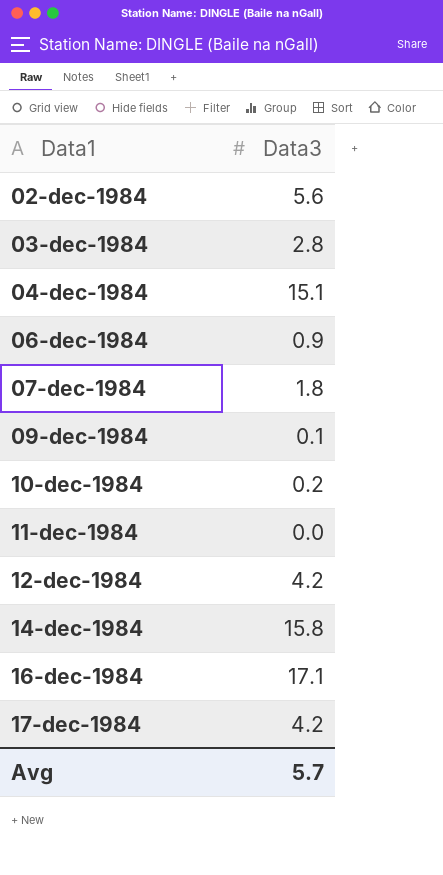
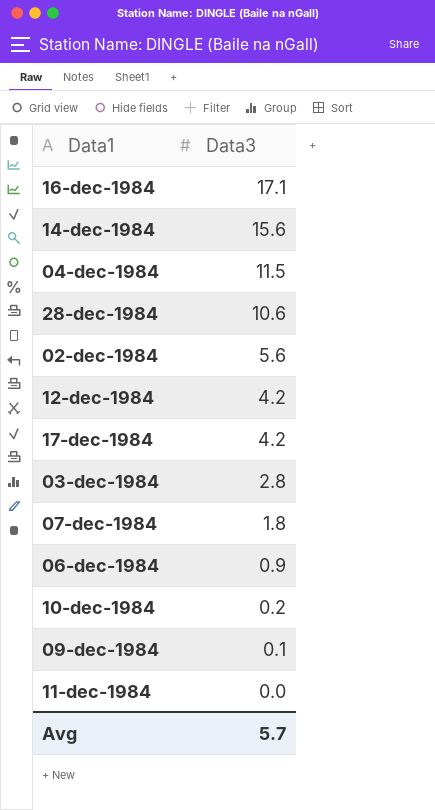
row order: Data1 ascending -> Data3 descending
14-dec-1984 | Data3: 15.8 -> 15.6
04-dec-1984 | Data3: 15.1 -> 11.5
row 28-dec-1984: none -> 10.6

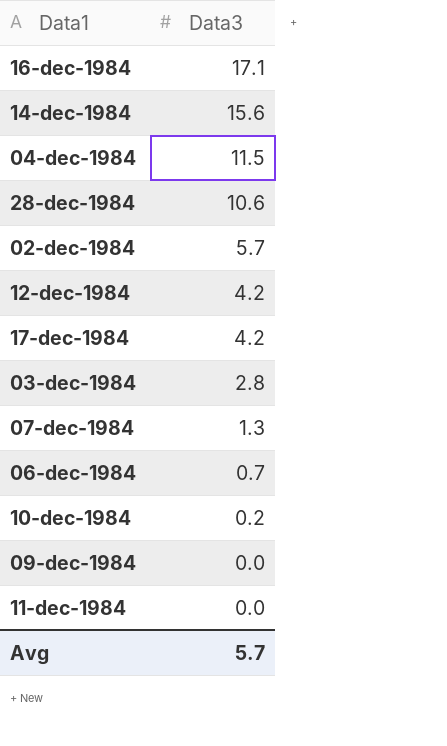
02-dec-1984 | Data3: 5.6 -> 5.7
07-dec-1984 | Data3: 1.8 -> 1.3
06-dec-1984 | Data3: 0.9 -> 0.7
09-dec-1984 | Data3: 0.1 -> 0.0

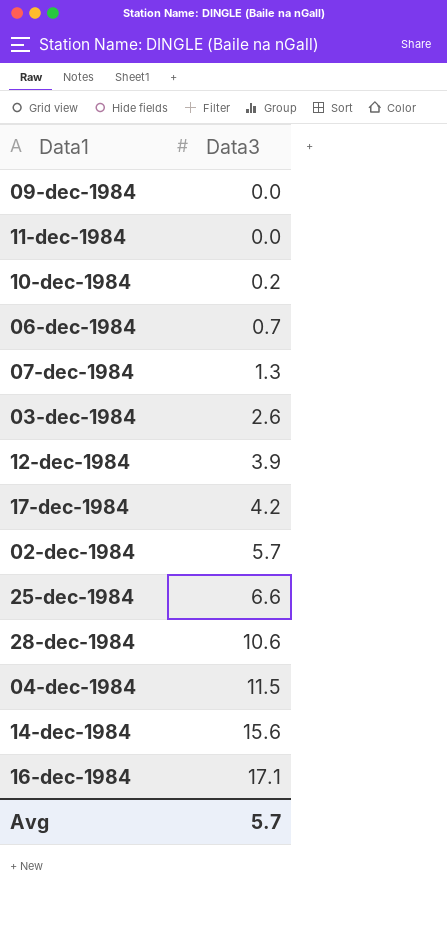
row order: Data3 descending -> Data3 ascending
03-dec-1984 | Data3: 2.8 -> 2.6
12-dec-1984 | Data3: 4.2 -> 3.9
row 25-dec-1984: none -> 6.6

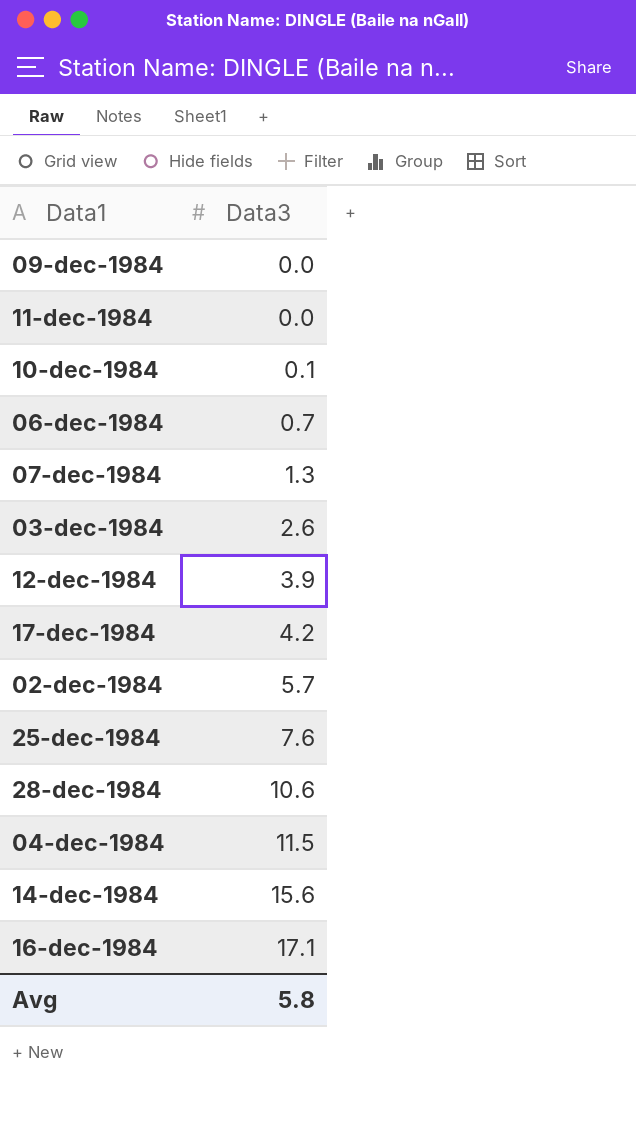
10-dec-1984 | Data3: 0.2 -> 0.1
25-dec-1984 | Data3: 6.6 -> 7.6
Avg | Data3: 5.7 -> 5.8

